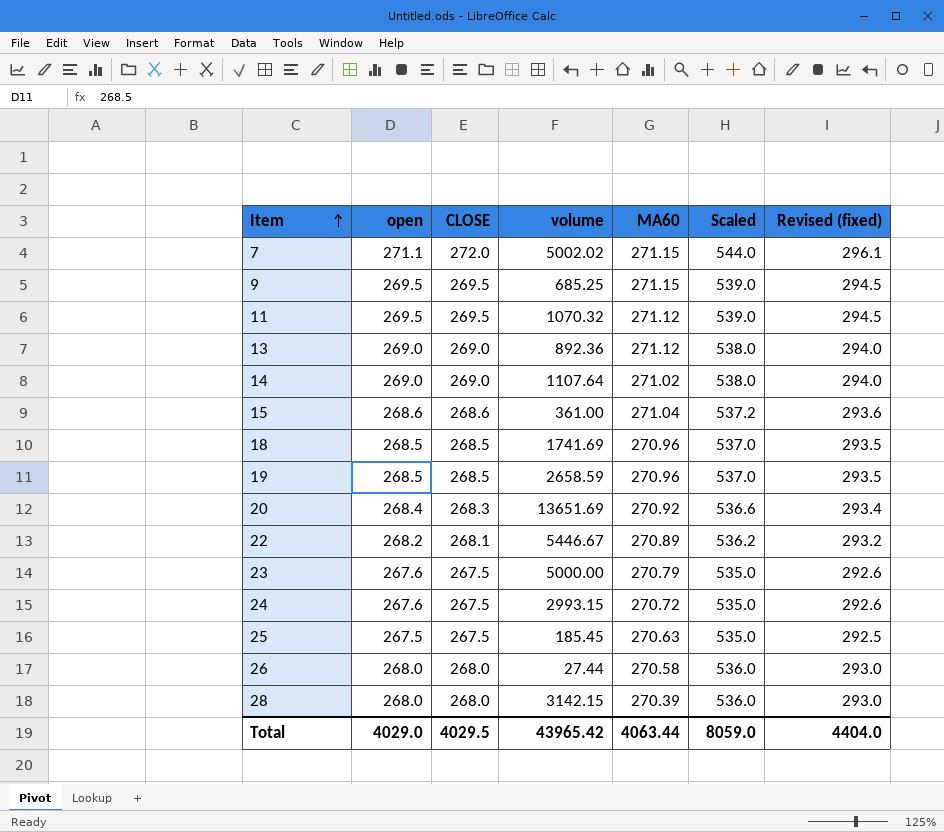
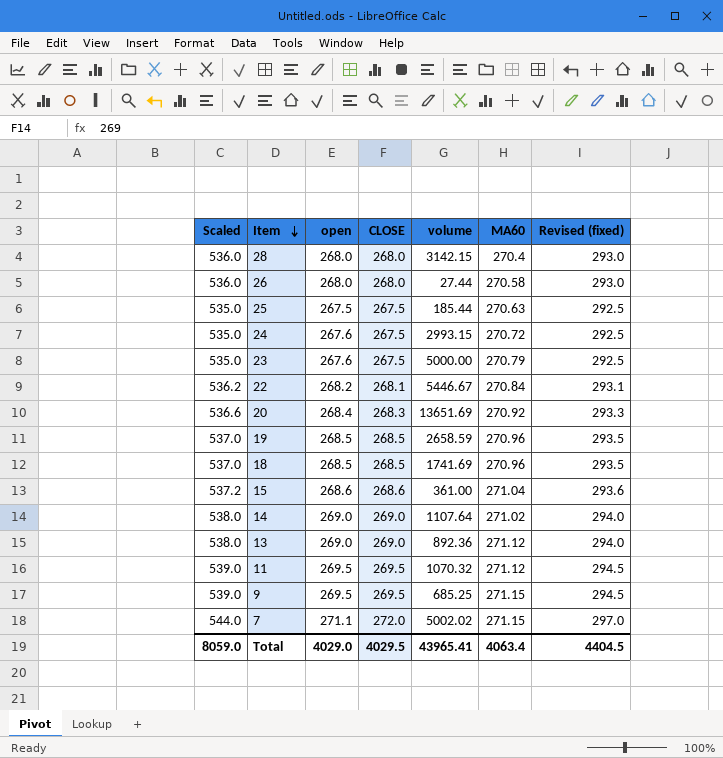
row order: Item ascending -> Item descending
column Scaled | position: 6 -> 1
column Revised (fixed) | formula: [open] + 25 -> [CLOSE] + 25
28 | MA60: 270.39 -> 270.4
25 | volume: 185.45 -> 185.44
22 | MA60: 270.89 -> 270.84
Total | volume: 43965.42 -> 43965.41
Total | MA60: 4063.44 -> 4063.4
Total | Revised (fixed): 4404.0 -> 4404.5

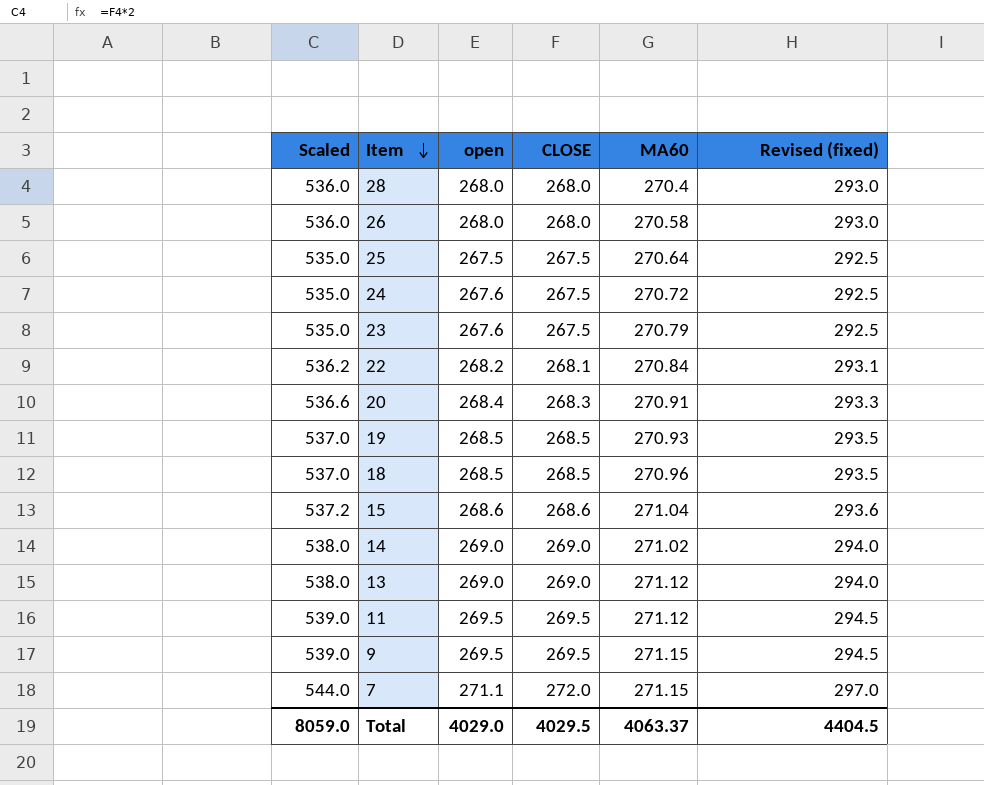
column volume | position: 5 -> none
25 | MA60: 270.63 -> 270.64
20 | MA60: 270.92 -> 270.91
19 | MA60: 270.96 -> 270.93
Total | MA60: 4063.4 -> 4063.37

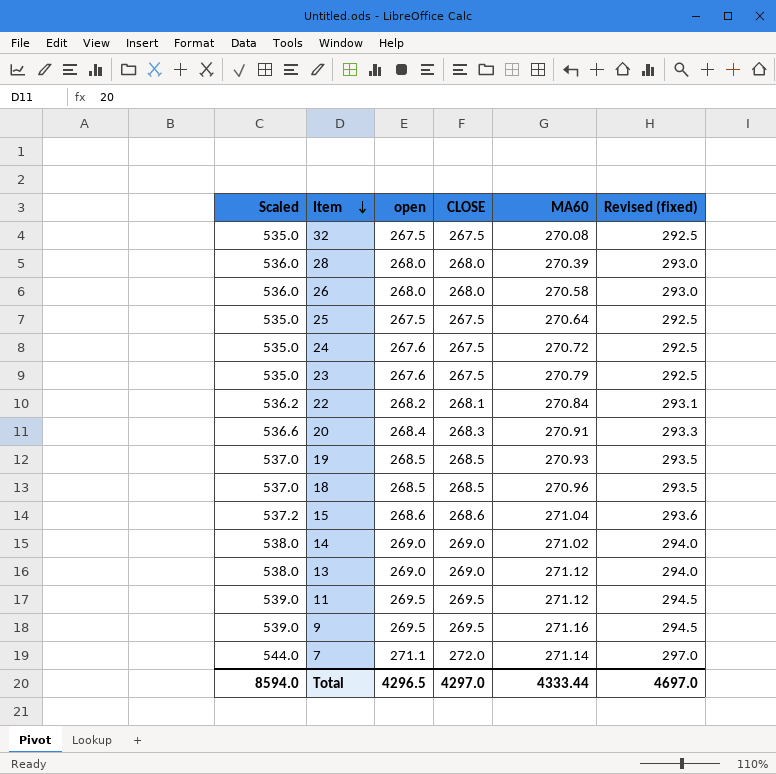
row 32: none -> 535.0 | 267.5 | 267.5 | 270.08 | 292.5
28 | MA60: 270.4 -> 270.39
9 | MA60: 271.15 -> 271.16
7 | MA60: 271.15 -> 271.14
Total | Scaled: 8059.0 -> 8594.0
Total | open: 4029.0 -> 4296.5
Total | CLOSE: 4029.5 -> 4297.0
Total | MA60: 4063.37 -> 4333.44
Total | Revised (fixed): 4404.5 -> 4697.0

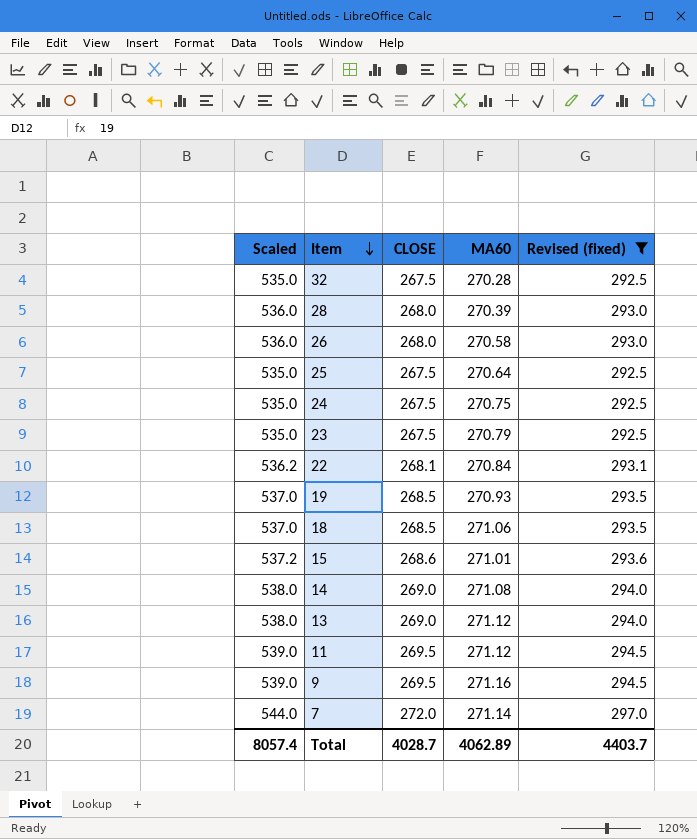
filter: none -> Revised (fixed) != 293.3
column open | position: 3 -> none
32 | MA60: 270.08 -> 270.28
24 | MA60: 270.72 -> 270.75
18 | MA60: 270.96 -> 271.06
15 | MA60: 271.04 -> 271.01
14 | MA60: 271.02 -> 271.08
Total | Scaled: 8594.0 -> 8057.4
Total | CLOSE: 4297.0 -> 4028.7
Total | MA60: 4333.44 -> 4062.89
Total | Revised (fixed): 4697.0 -> 4403.7

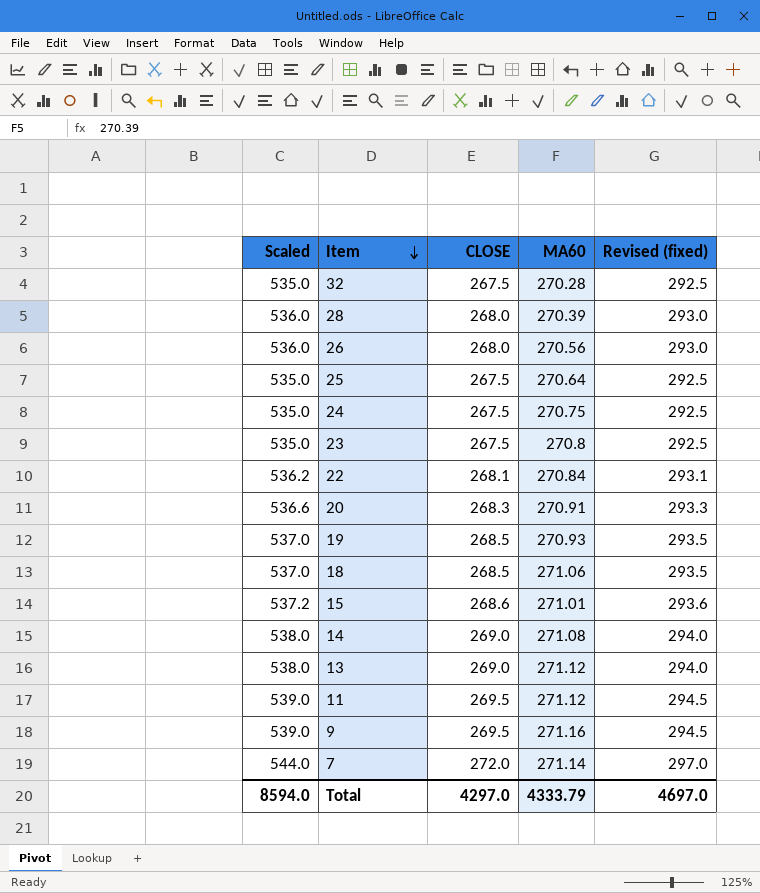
filter: Revised (fixed) != 293.3 -> none
26 | MA60: 270.58 -> 270.56
23 | MA60: 270.79 -> 270.8
Total | Scaled: 8057.4 -> 8594.0
Total | CLOSE: 4028.7 -> 4297.0
Total | MA60: 4062.89 -> 4333.79
Total | Revised (fixed): 4403.7 -> 4697.0

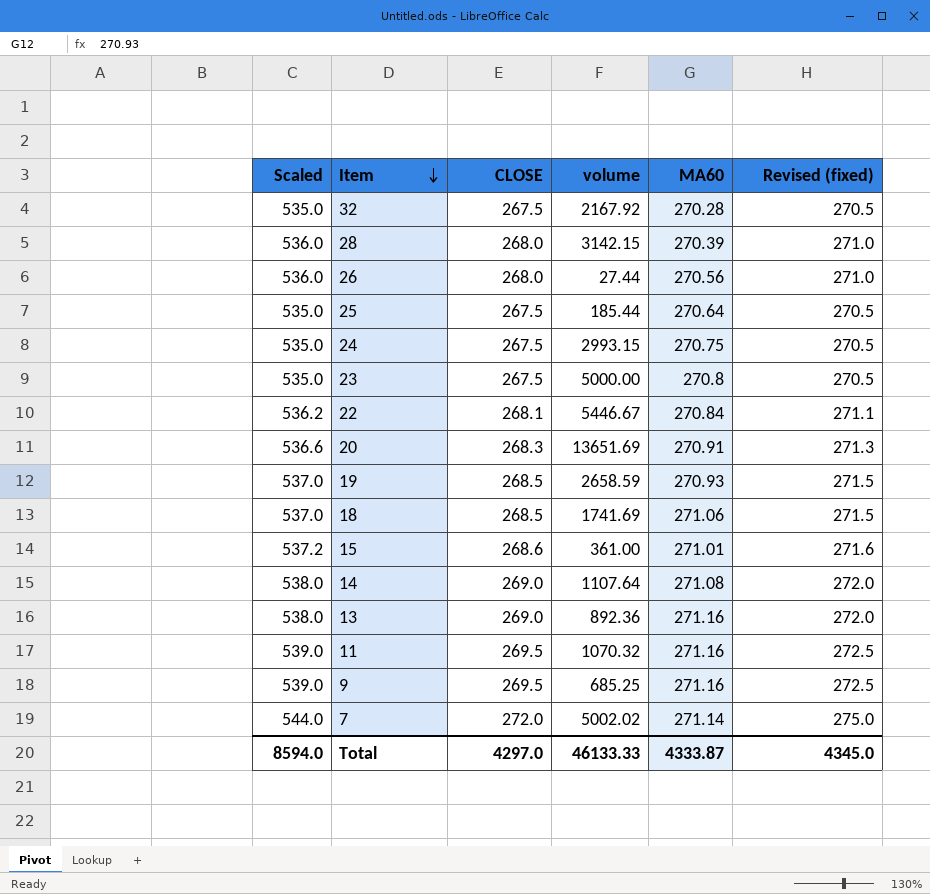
column volume | position: none -> 4
column Revised (fixed) | formula: [CLOSE] + 25 -> [CLOSE] + 3
13 | MA60: 271.12 -> 271.16
11 | MA60: 271.12 -> 271.16
Total | MA60: 4333.79 -> 4333.87
Total | Revised (fixed): 4697.0 -> 4345.0

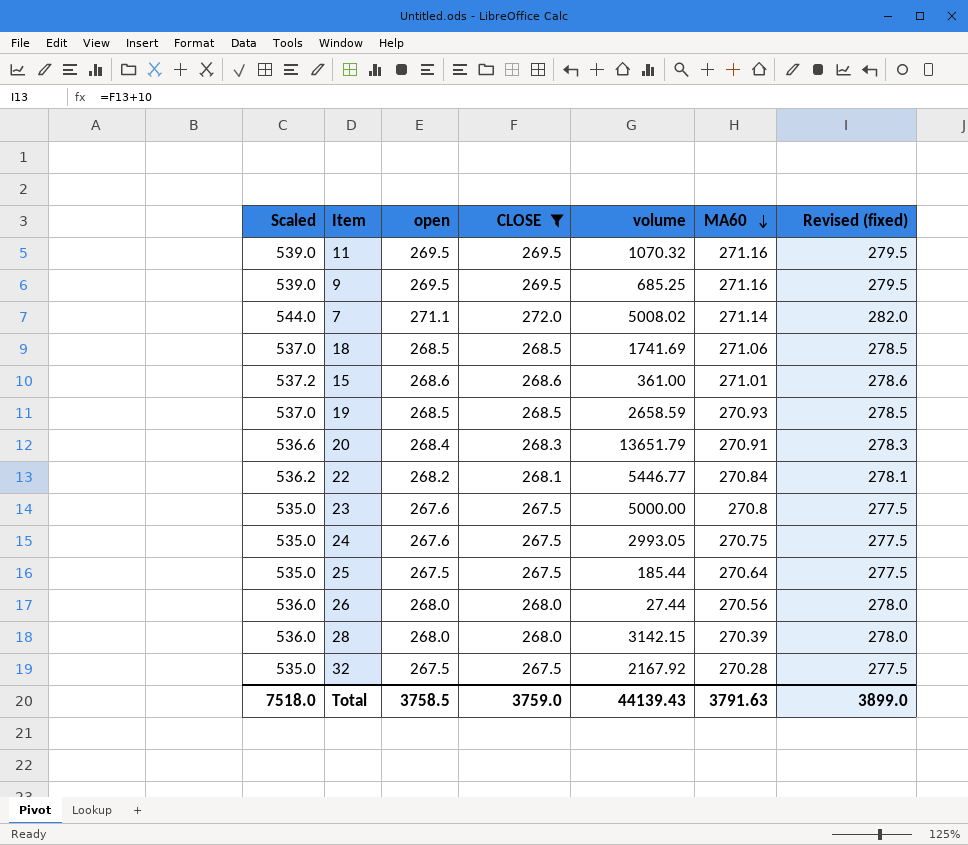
filter: none -> CLOSE != 269.0
row order: Item descending -> MA60 descending
column open | position: none -> 3
column Revised (fixed) | formula: [CLOSE] + 3 -> [CLOSE] + 10
7 | volume: 5002.02 -> 5008.02
20 | volume: 13651.69 -> 13651.79
22 | volume: 5446.67 -> 5446.77
24 | volume: 2993.15 -> 2993.05
Total | Scaled: 8594.0 -> 7518.0
Total | CLOSE: 4297.0 -> 3759.0
Total | volume: 46133.33 -> 44139.43
Total | MA60: 4333.87 -> 3791.63
Total | Revised (fixed): 4345.0 -> 3899.0

